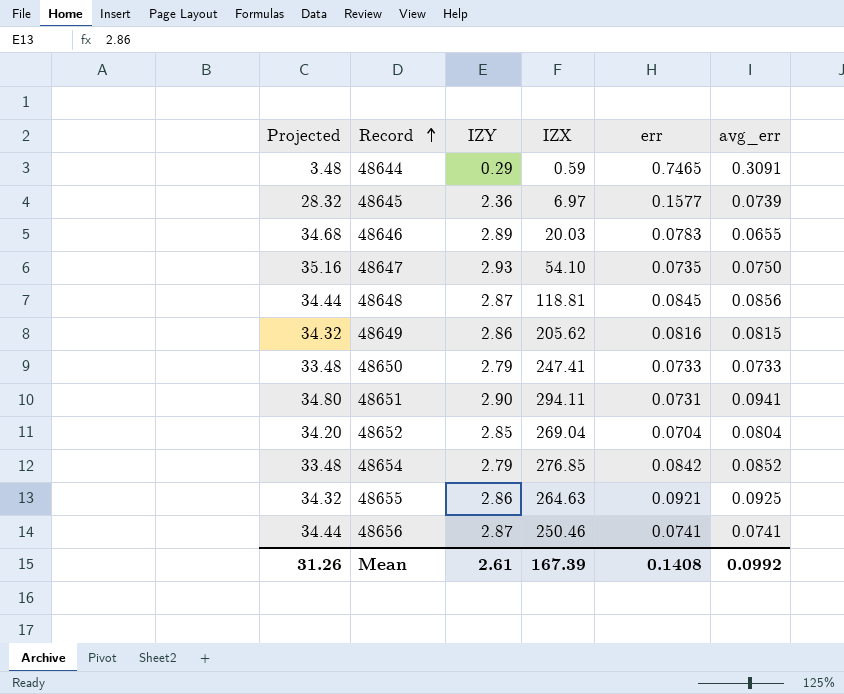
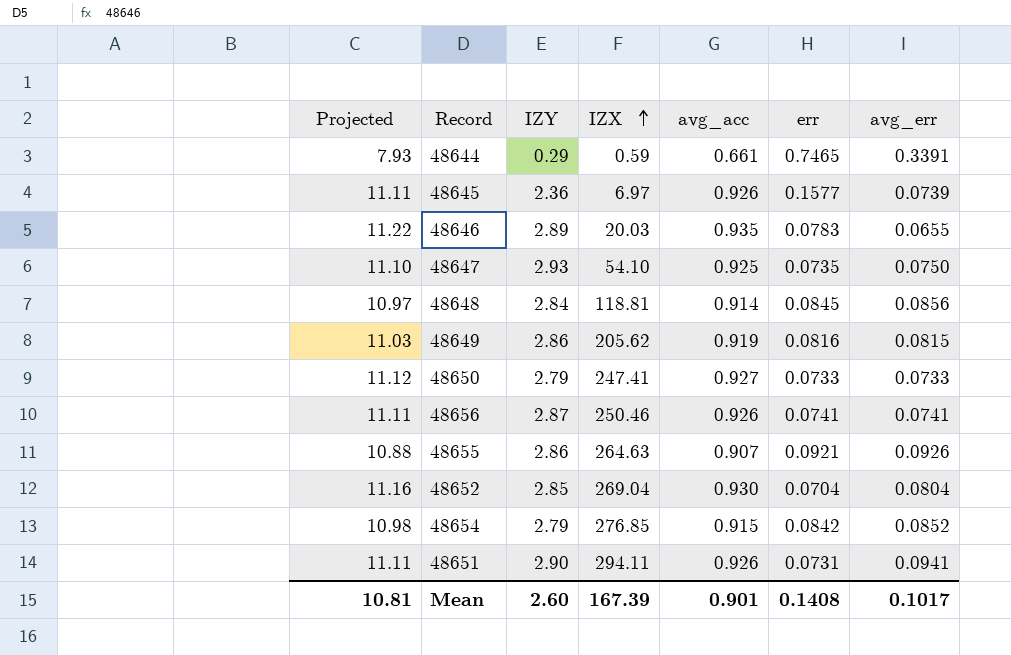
row order: Record ascending -> IZX ascending
column Projected | formula: [IZY] * 12 -> [avg_acc] * 12
column avg_acc | position: none -> 5
48644 | avg_err: 0.3091 -> 0.3391
48648 | IZY: 2.87 -> 2.84
48655 | avg_err: 0.0925 -> 0.0926
Mean | Projected: 31.26 -> 10.81
Mean | IZY: 2.61 -> 2.60
Mean | avg_err: 0.0992 -> 0.1017

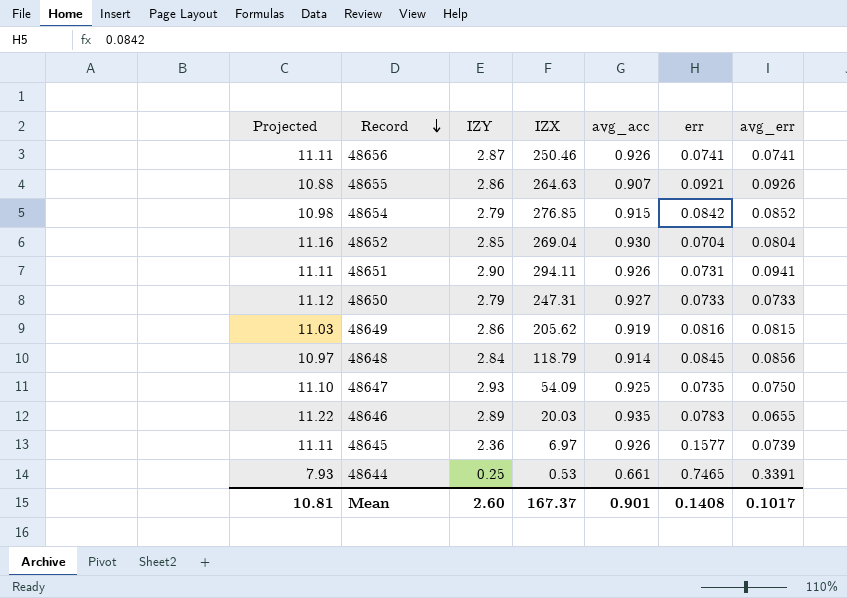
row order: IZX ascending -> Record descending
48650 | IZX: 247.41 -> 247.31
48648 | IZX: 118.81 -> 118.79
48647 | IZX: 54.10 -> 54.09
48644 | IZY: 0.29 -> 0.25
48644 | IZX: 0.59 -> 0.53
Mean | IZX: 167.39 -> 167.37

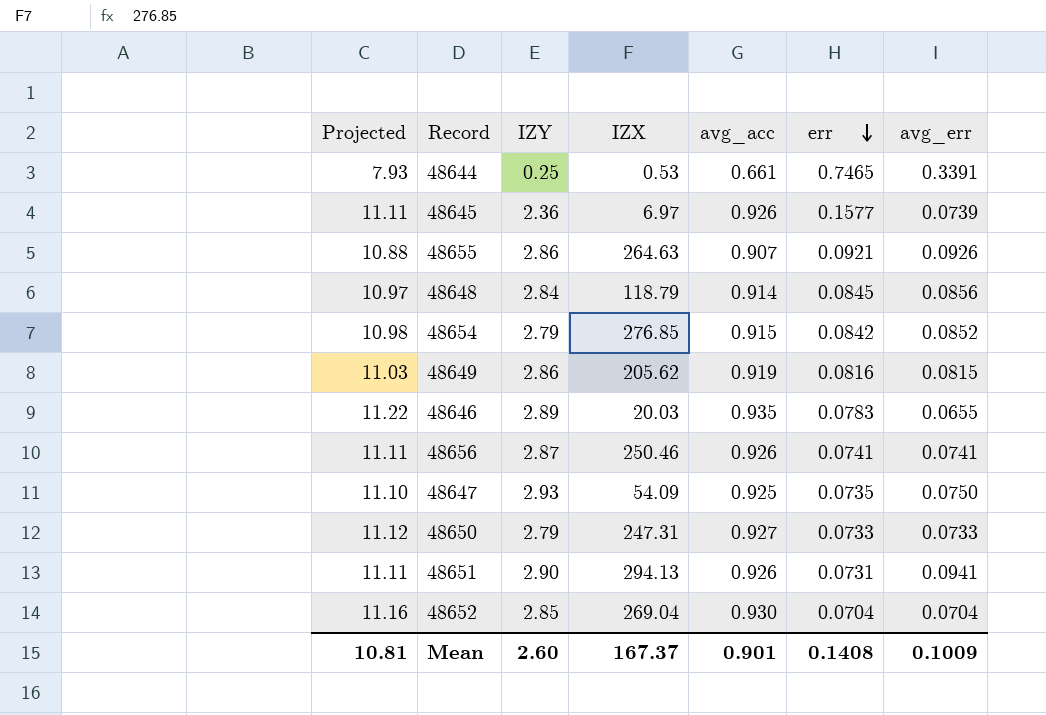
row order: Record descending -> err descending
48651 | IZX: 294.11 -> 294.13
48652 | avg_err: 0.0804 -> 0.0704
Mean | avg_err: 0.1017 -> 0.1009

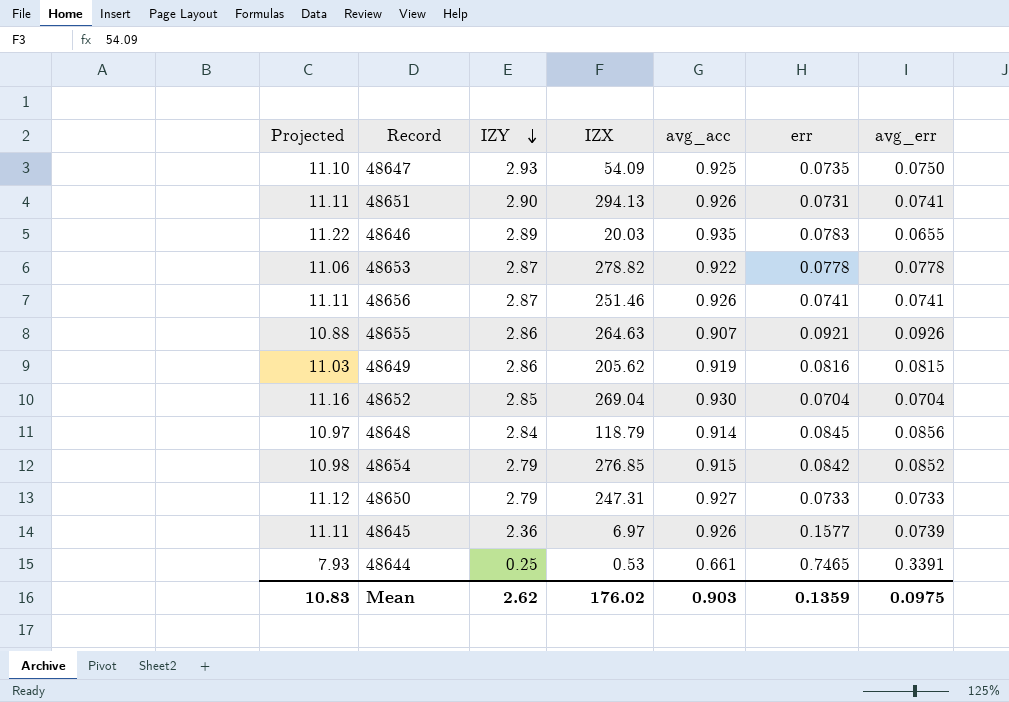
row order: err descending -> IZY descending
48651 | avg_err: 0.0941 -> 0.0741
row 48653: none -> 11.06 | 2.87 | 278.82 | 0.922 | 0.0778 | 0.0778
48656 | IZX: 250.46 -> 251.46
Mean | Projected: 10.81 -> 10.83
Mean | IZY: 2.60 -> 2.62
Mean | IZX: 167.37 -> 176.02
Mean | avg_acc: 0.901 -> 0.903
Mean | err: 0.1408 -> 0.1359
Mean | avg_err: 0.1009 -> 0.0975

